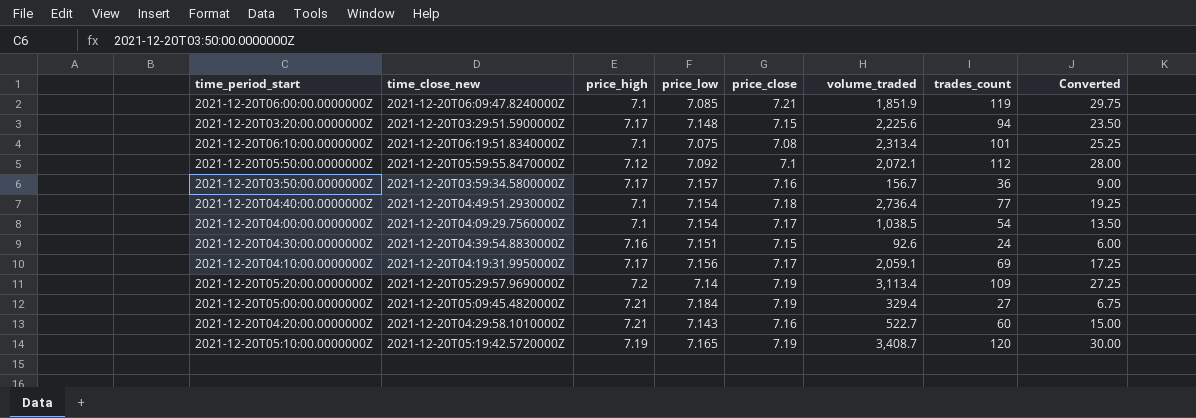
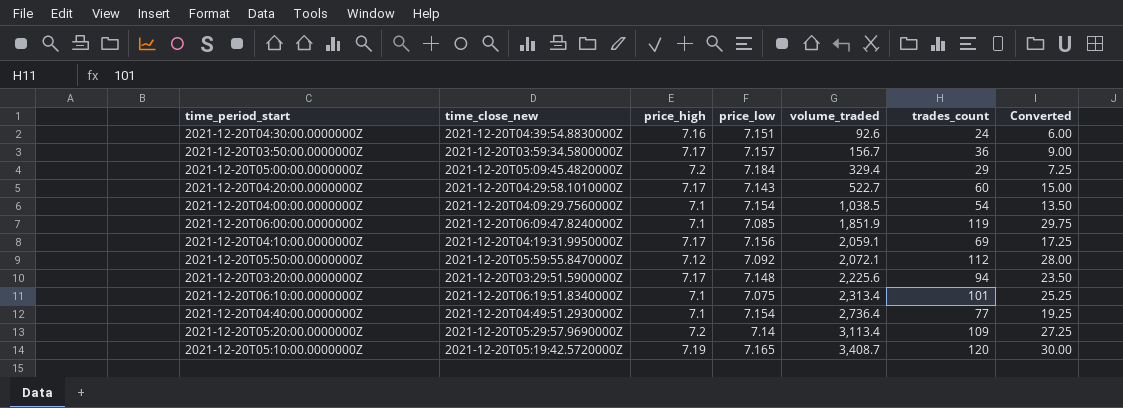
row order: none -> volume_traded ascending
column price_close | position: 5 -> none
2021-12-20T05:00:00.0000000Z | price_high: 7.21 -> 7.2
2021-12-20T05:00:00.0000000Z | trades_count: 27 -> 29
2021-12-20T05:00:00.0000000Z | Converted: 6.75 -> 7.25
2021-12-20T04:20:00.0000000Z | price_high: 7.21 -> 7.17

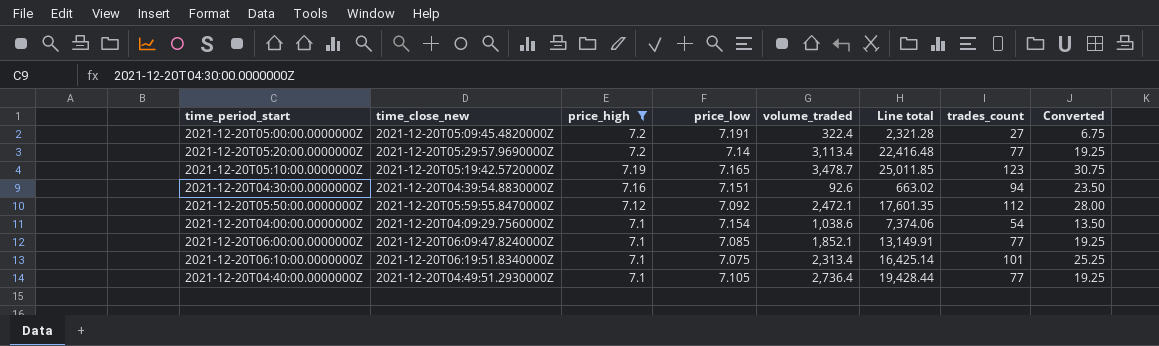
filter: none -> price_high != 7.17
row order: volume_traded ascending -> price_high descending
column Line total | formula: none -> [price_high] * [volume_traded]
2021-12-20T05:00:00.0000000Z | price_low: 7.184 -> 7.191
2021-12-20T05:00:00.0000000Z | volume_traded: 329.4 -> 322.4
2021-12-20T05:00:00.0000000Z | trades_count: 29 -> 27
2021-12-20T05:00:00.0000000Z | Converted: 7.25 -> 6.75
2021-12-20T05:20:00.0000000Z | trades_count: 109 -> 77
2021-12-20T05:20:00.0000000Z | Converted: 27.25 -> 19.25
2021-12-20T05:10:00.0000000Z | volume_traded: 3,408.7 -> 3,478.7
2021-12-20T05:10:00.0000000Z | trades_count: 120 -> 123
2021-12-20T05:10:00.0000000Z | Converted: 30.00 -> 30.75
2021-12-20T04:30:00.0000000Z | trades_count: 24 -> 94
2021-12-20T04:30:00.0000000Z | Converted: 6.00 -> 23.50
2021-12-20T05:50:00.0000000Z | volume_traded: 2,072.1 -> 2,472.1
2021-12-20T04:00:00.0000000Z | volume_traded: 1,038.5 -> 1,038.6
2021-12-20T06:00:00.0000000Z | volume_traded: 1,851.9 -> 1,852.1
2021-12-20T06:00:00.0000000Z | trades_count: 119 -> 77
2021-12-20T06:00:00.0000000Z | Converted: 29.75 -> 19.25
2021-12-20T04:40:00.0000000Z | price_low: 7.154 -> 7.105

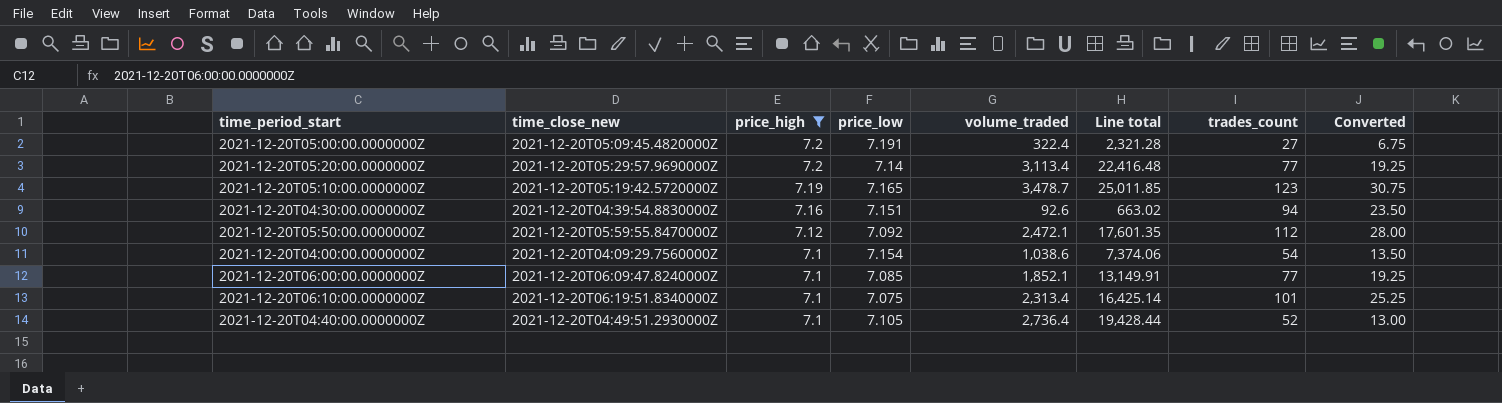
2021-12-20T04:40:00.0000000Z | trades_count: 77 -> 52
2021-12-20T04:40:00.0000000Z | Converted: 19.25 -> 13.00

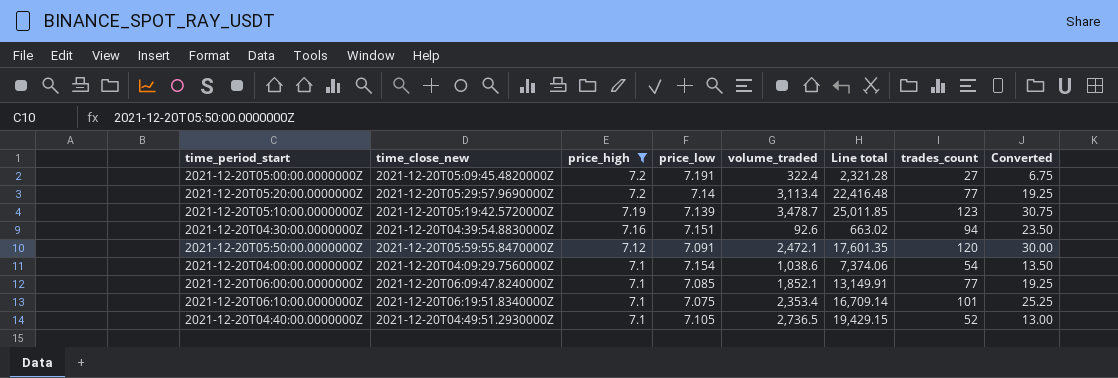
2021-12-20T05:10:00.0000000Z | price_low: 7.165 -> 7.139
2021-12-20T05:50:00.0000000Z | price_low: 7.092 -> 7.091
2021-12-20T05:50:00.0000000Z | trades_count: 112 -> 120
2021-12-20T05:50:00.0000000Z | Converted: 28.00 -> 30.00
2021-12-20T06:10:00.0000000Z | volume_traded: 2,313.4 -> 2,353.4
2021-12-20T06:10:00.0000000Z | Line total: 16,425.14 -> 16,709.14
2021-12-20T04:40:00.0000000Z | volume_traded: 2,736.4 -> 2,736.5
2021-12-20T04:40:00.0000000Z | Line total: 19,428.44 -> 19,429.15

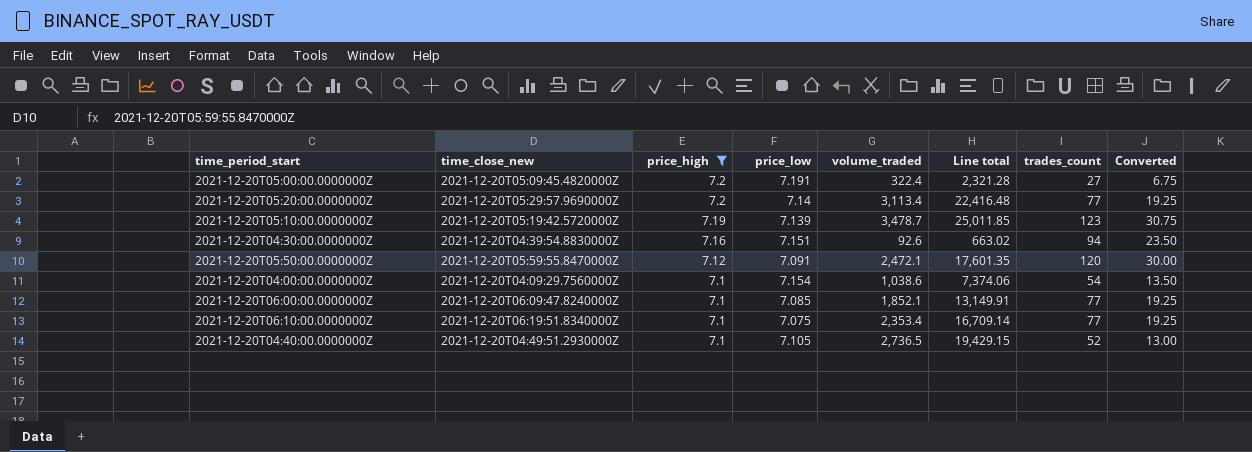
2021-12-20T06:10:00.0000000Z | trades_count: 101 -> 77
2021-12-20T06:10:00.0000000Z | Converted: 25.25 -> 19.25

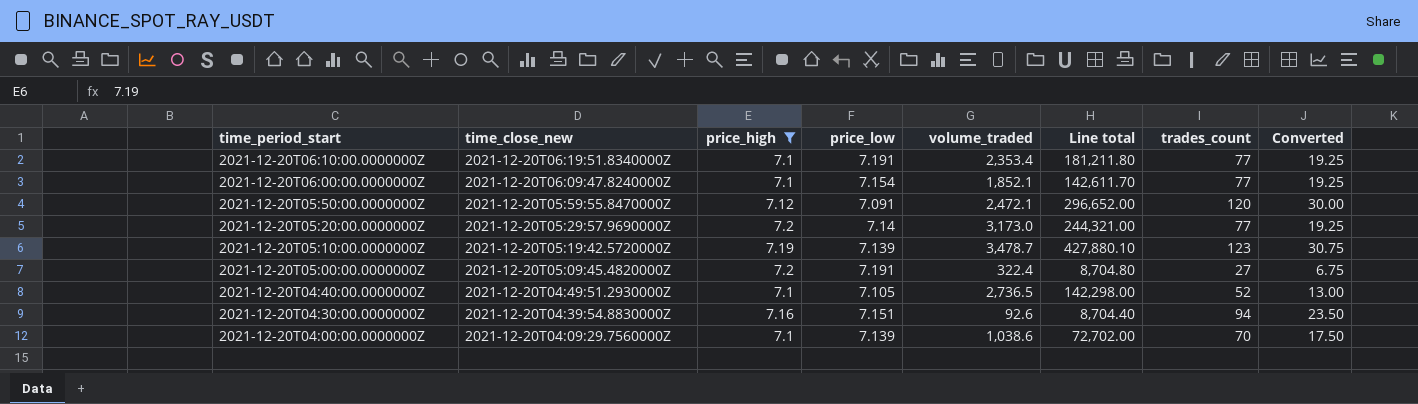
row order: price_high descending -> time_period_start descending
column Line total | formula: [price_high] * [volume_traded] -> [volume_traded] * [trades_count]
2021-12-20T06:10:00.0000000Z | price_low: 7.075 -> 7.191
2021-12-20T06:00:00.0000000Z | price_low: 7.085 -> 7.154
2021-12-20T05:20:00.0000000Z | volume_traded: 3,113.4 -> 3,173.0
2021-12-20T04:00:00.0000000Z | price_low: 7.154 -> 7.139
2021-12-20T04:00:00.0000000Z | trades_count: 54 -> 70
2021-12-20T04:00:00.0000000Z | Converted: 13.50 -> 17.50

